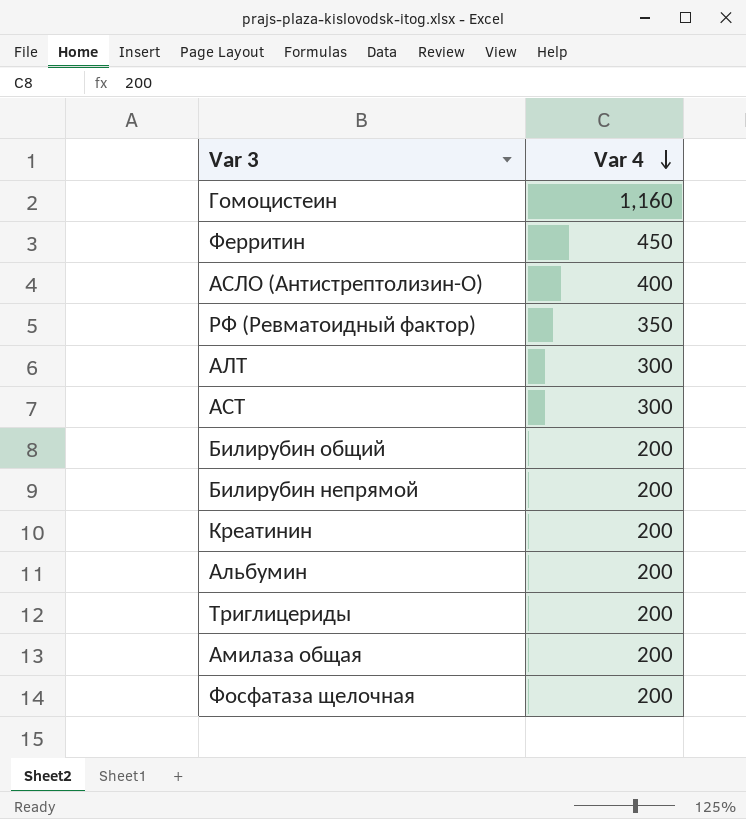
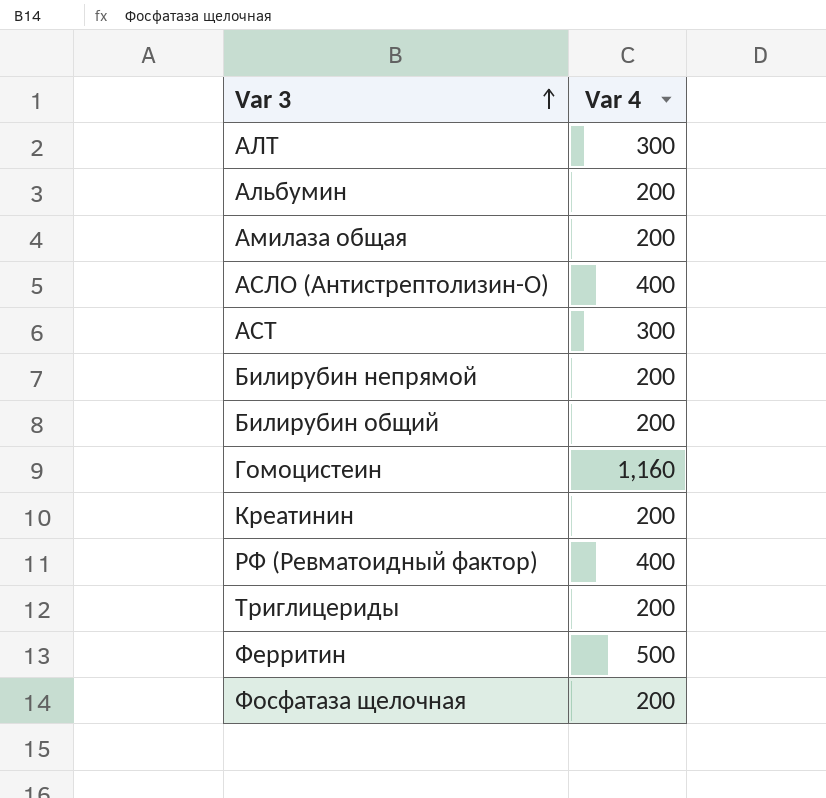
row order: Var 4 descending -> Var 3 ascending
РФ (Ревматоидный фактор) | Var 4: 350 -> 400
Ферритин | Var 4: 450 -> 500

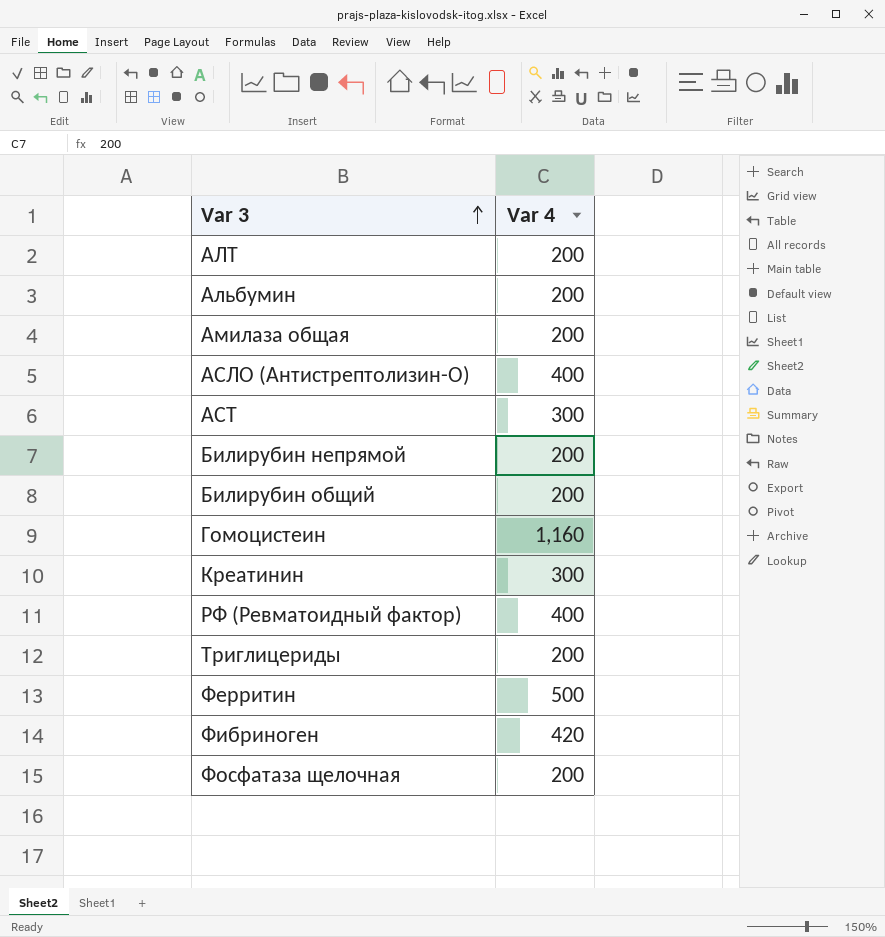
АЛТ | Var 4: 300 -> 200
Креатинин | Var 4: 200 -> 300
row Фибриноген: none -> 420

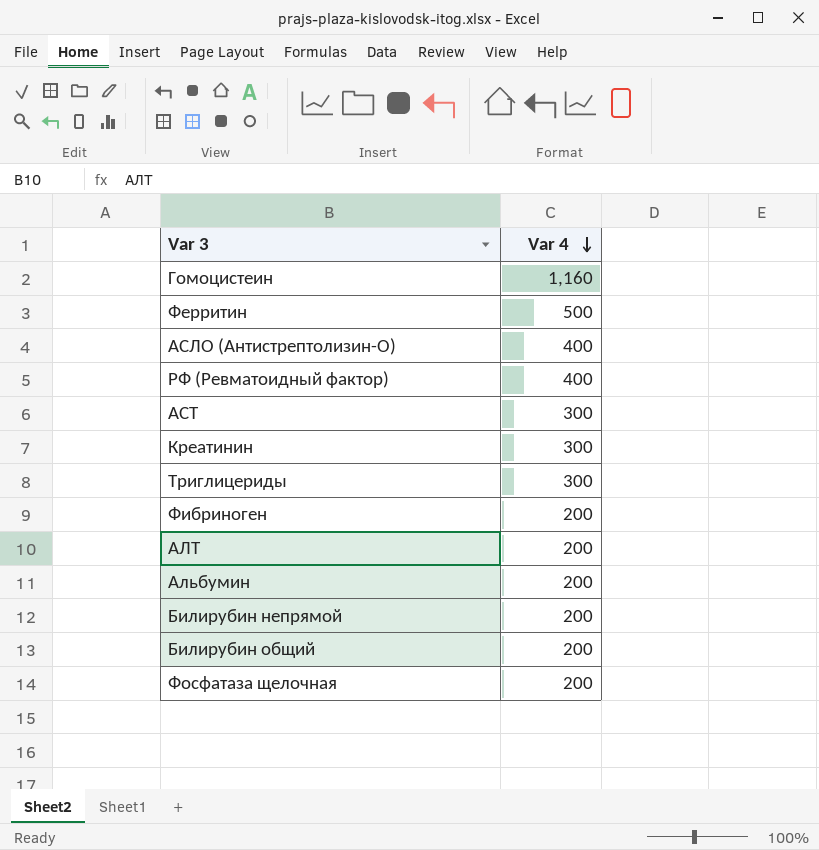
row order: Var 3 ascending -> Var 4 descending
row Амилаза общая: 200 -> none
Триглицериды | Var 4: 200 -> 300
Фибриноген | Var 4: 420 -> 200

